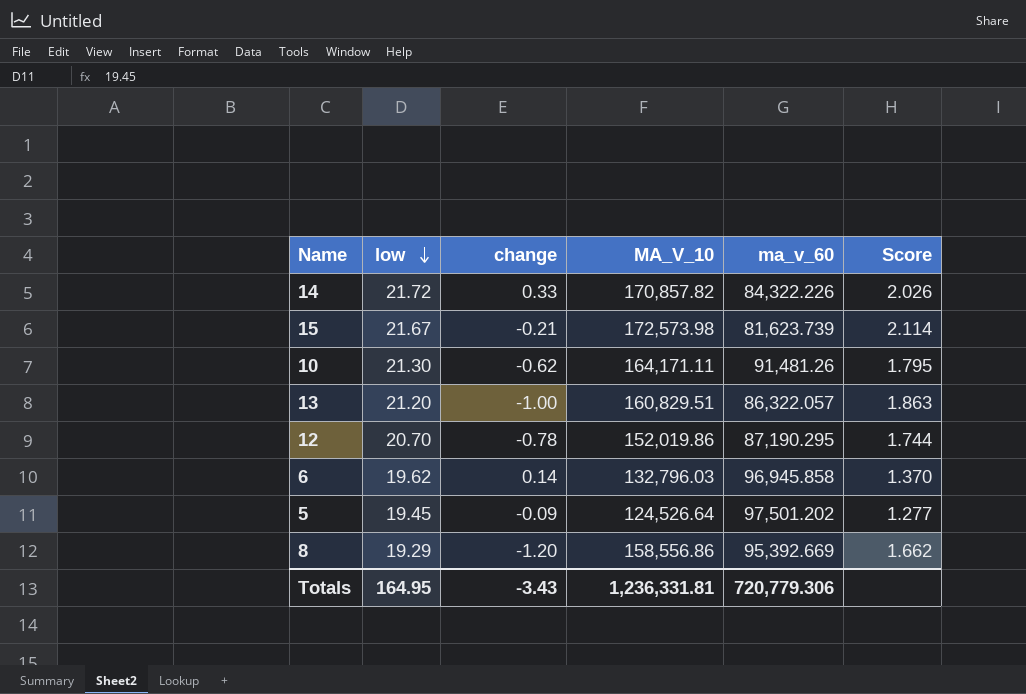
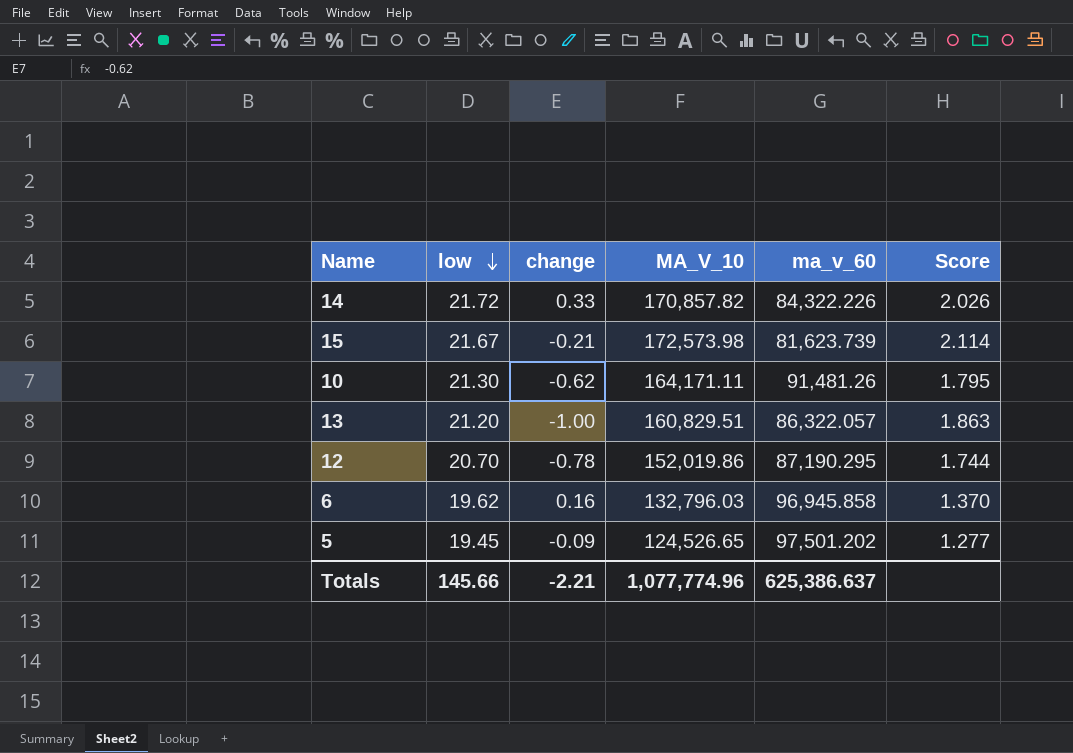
row 8: 19.29 | -1.20 | 158,556.86 | 95,392.669 | 1.662 -> none
6 | change: 0.14 -> 0.16
5 | MA_V_10: 124,526.64 -> 124,526.65
Totals | low: 164.95 -> 145.66
Totals | change: -3.43 -> -2.21
Totals | MA_V_10: 1,236,331.81 -> 1,077,774.96
Totals | ma_v_60: 720,779.306 -> 625,386.637

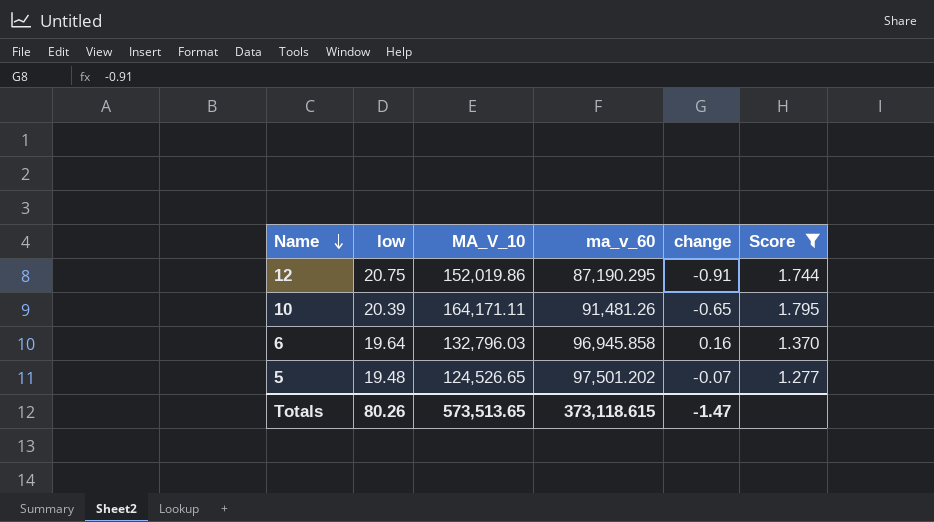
filter: none -> Score <= 1.795
row order: low descending -> Name descending
column change | position: 3 -> 5
12 | low: 20.70 -> 20.75
12 | change: -0.78 -> -0.91
10 | low: 21.30 -> 20.39
10 | change: -0.62 -> -0.65
6 | low: 19.62 -> 19.64
5 | low: 19.45 -> 19.48
5 | change: -0.09 -> -0.07
Totals | low: 145.66 -> 80.26
Totals | MA_V_10: 1,077,774.96 -> 573,513.65
Totals | ma_v_60: 625,386.637 -> 373,118.615
Totals | change: -2.21 -> -1.47

